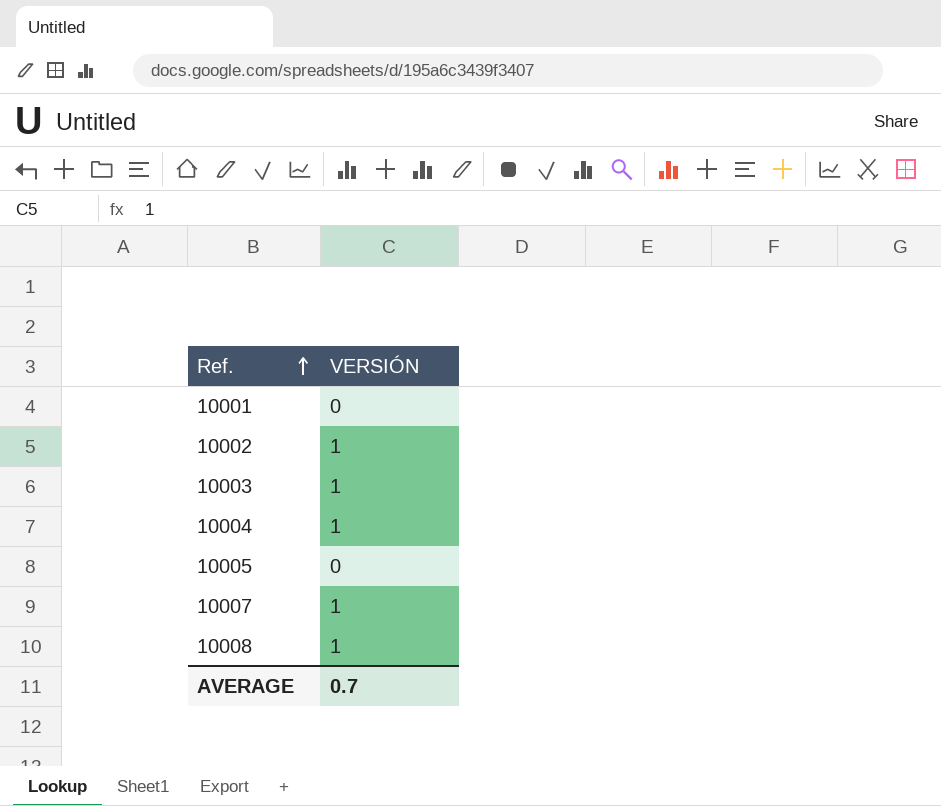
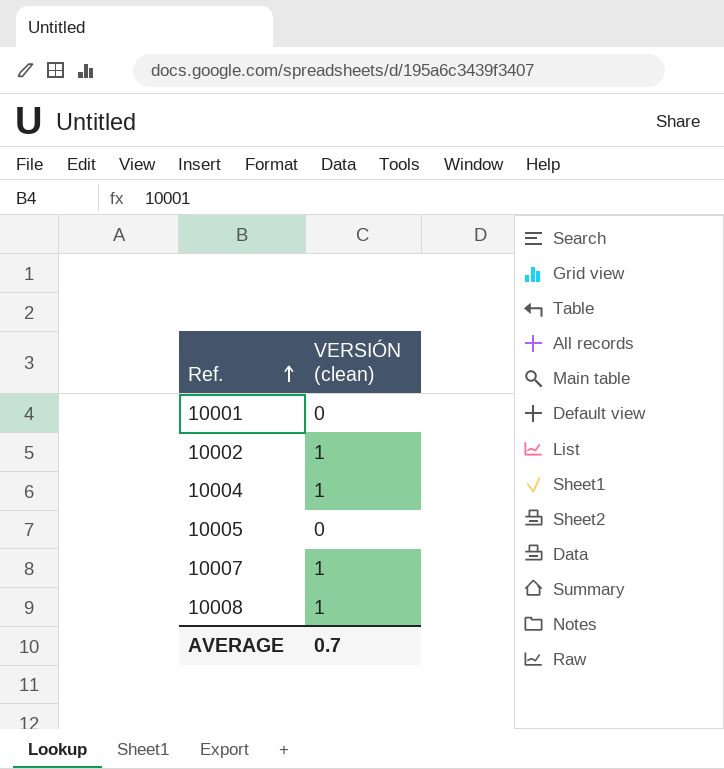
column name: VERSIÓN -> VERSIÓN (clean)
row 10003: 1 -> none

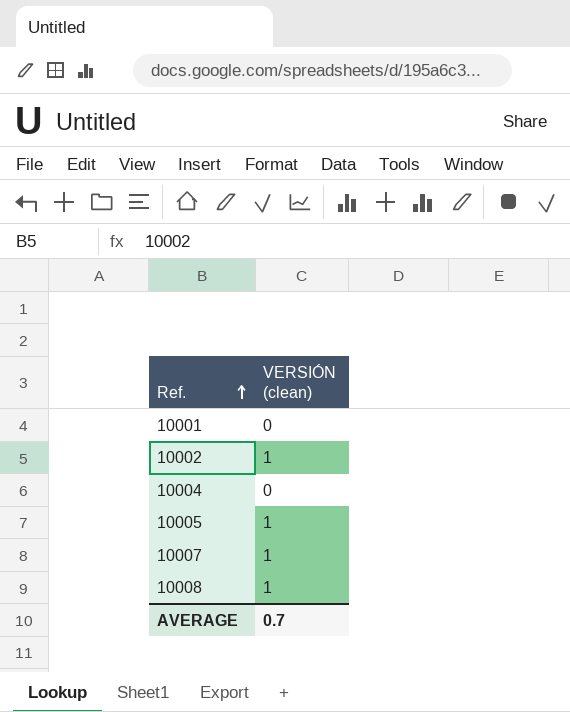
10004 | VERSIÓN (clean): 1 -> 0
10005 | VERSIÓN (clean): 0 -> 1

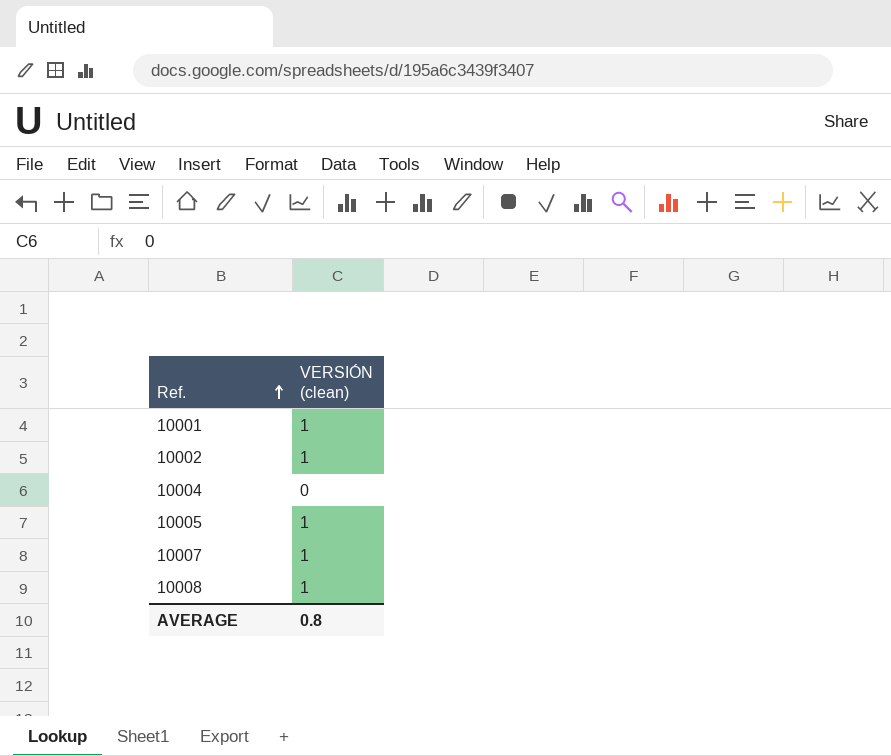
10001 | VERSIÓN (clean): 0 -> 1
AVERAGE | VERSIÓN (clean): 0.7 -> 0.8

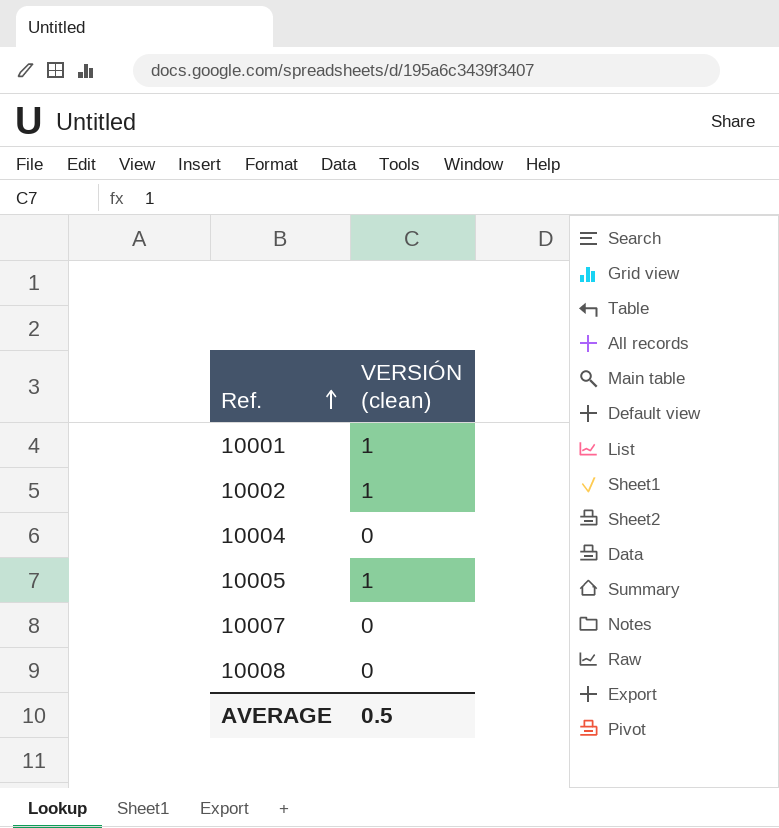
10007 | VERSIÓN (clean): 1 -> 0
10008 | VERSIÓN (clean): 1 -> 0
AVERAGE | VERSIÓN (clean): 0.8 -> 0.5

